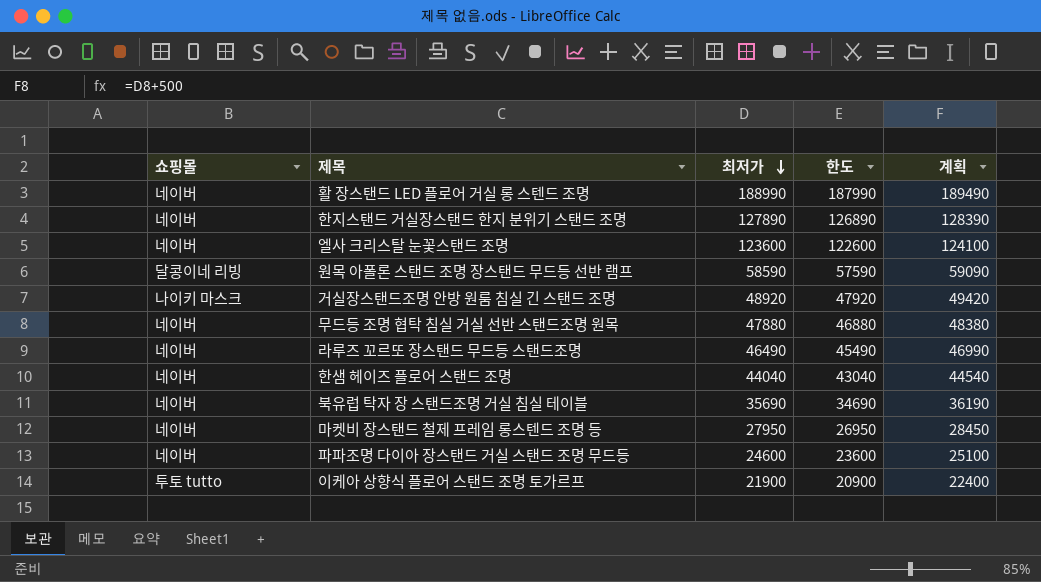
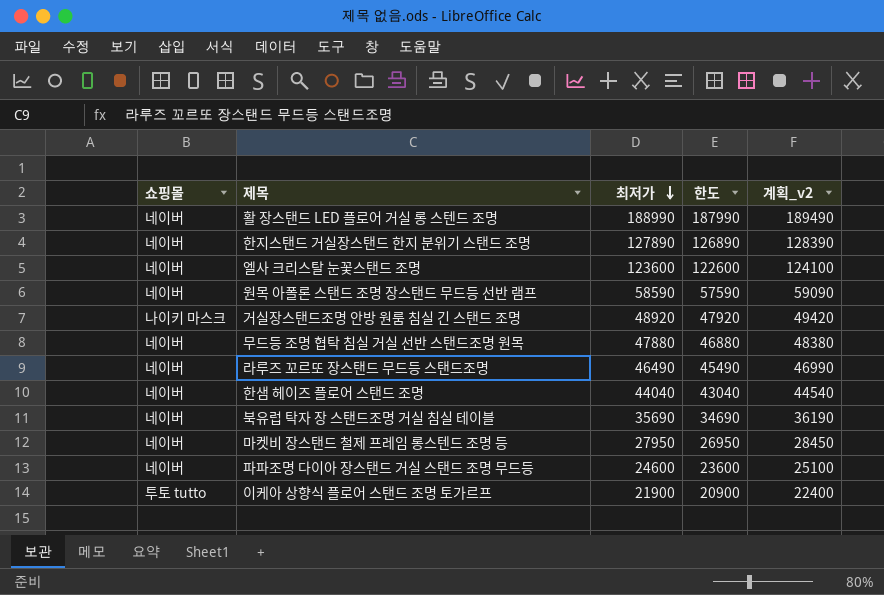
column name: 계획 -> 계획_v2
원목 아폴론 스탠드 조명 장스탠드 무드등 선반 램프 | 쇼핑몰: 달콩이네 리빙 -> 네이버

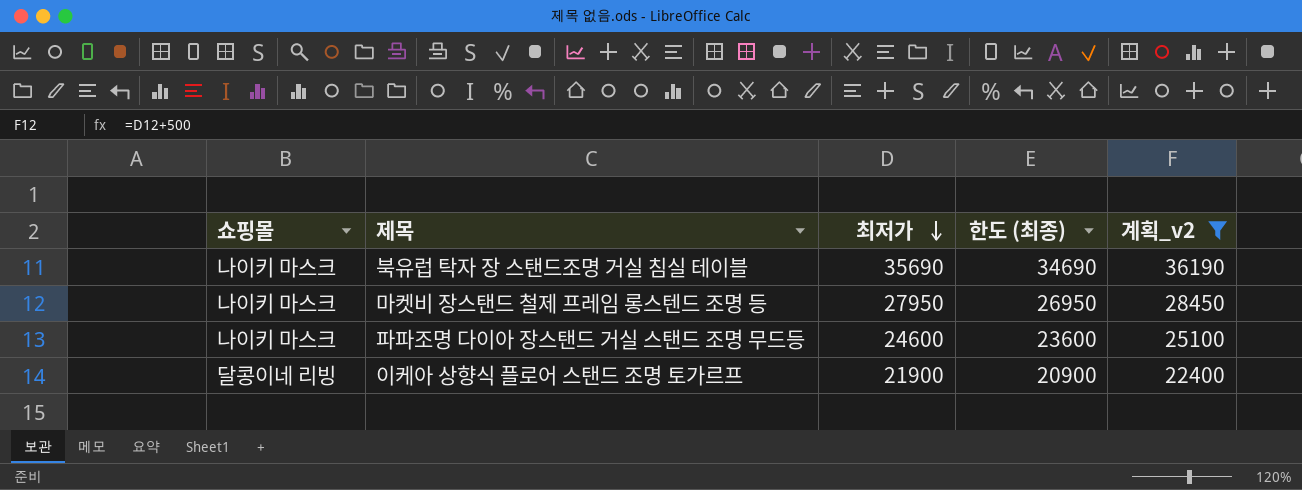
filter: none -> 계획_v2 <= 36190
column name: 한도 -> 한도 (최종)
북유럽 탁자 장 스탠드조명 거실 침실 테이블 | 쇼핑몰: 네이버 -> 나이키 마스크
마켓비 장스탠드 철제 프레임 롱스텐드 조명 등 | 쇼핑몰: 네이버 -> 나이키 마스크
파파조명 다이아 장스탠드 거실 스탠드 조명 무드등 | 쇼핑몰: 네이버 -> 나이키 마스크
이케아 상향식 플로어 스탠드 조명 토가르프 | 쇼핑몰: 투토 tutto -> 달콩이네 리빙

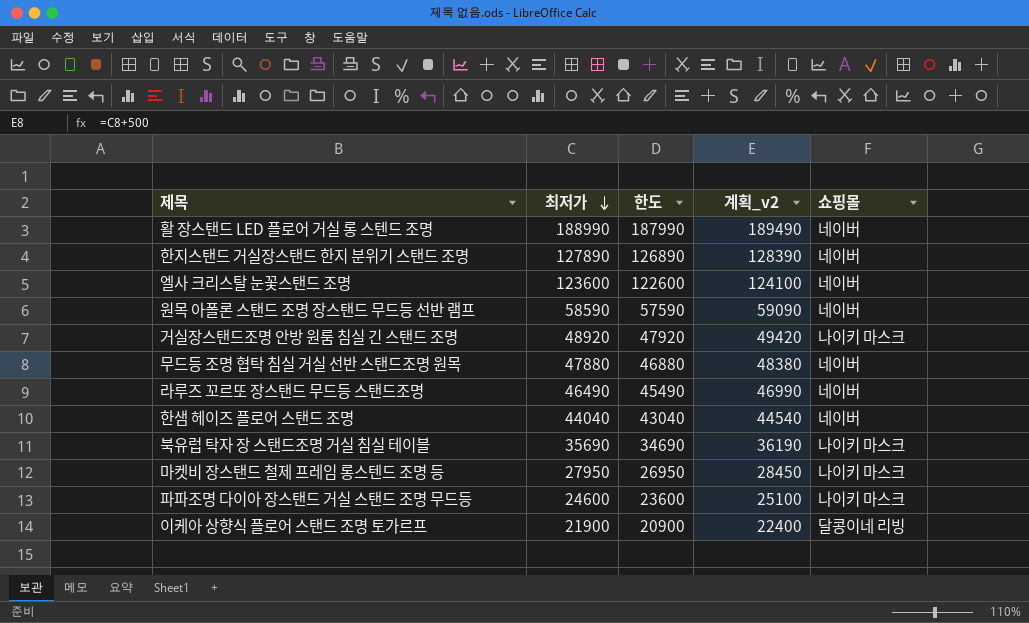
filter: 계획_v2 <= 36190 -> none
column name: 한도 (최종) -> 한도
column 쇼핑몰 | position: 1 -> 5

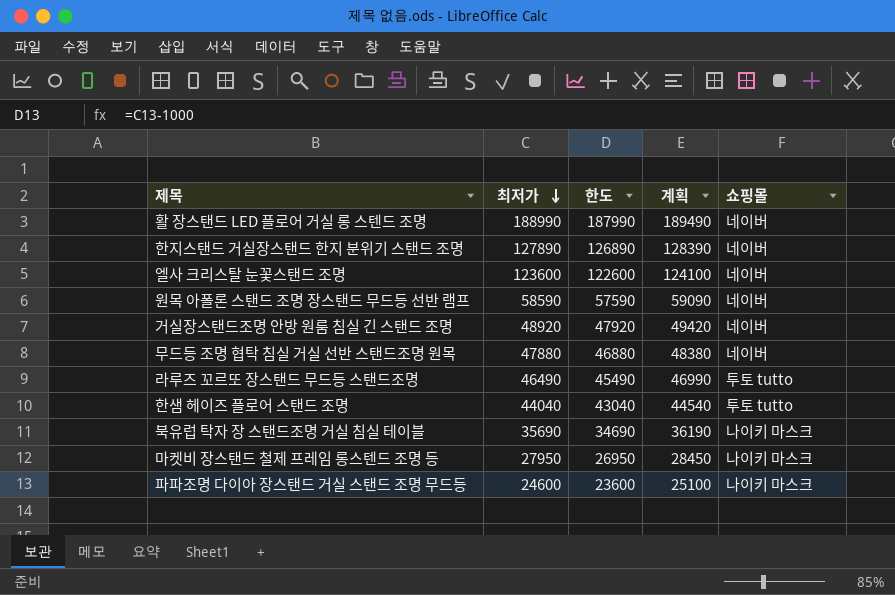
column name: 계획_v2 -> 계획
row 이케아 상향식 플로어 스탠드 조명 토가르프: 21900 | 20900 | 22400 | 달콩이네 리빙 -> none
거실장스탠드조명 안방 원룸 침실 긴 스탠드 조명 | 쇼핑몰: 나이키 마스크 -> 네이버
라루즈 꼬르또 장스탠드 무드등 스탠드조명 | 쇼핑몰: 네이버 -> 투토 tutto
한샘 헤이즈 플로어 스탠드 조명 | 쇼핑몰: 네이버 -> 투토 tutto

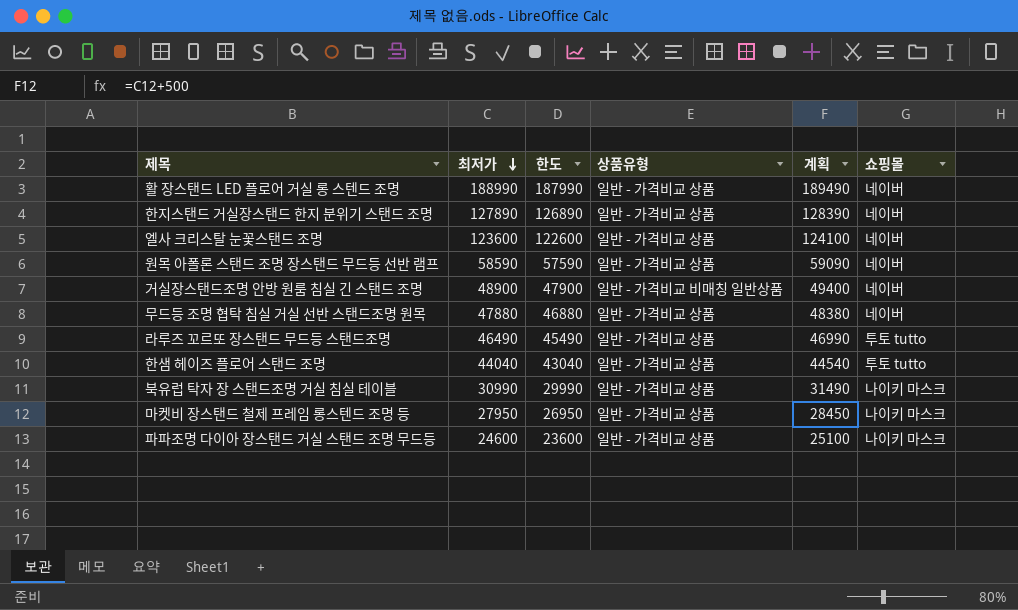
column 상품유형 | position: none -> 4
거실장스탠드조명 안방 원룸 침실 긴 스탠드 조명 | 최저가: 48920 -> 48900
거실장스탠드조명 안방 원룸 침실 긴 스탠드 조명 | 한도: 47920 -> 47900
거실장스탠드조명 안방 원룸 침실 긴 스탠드 조명 | 계획: 49420 -> 49400
북유럽 탁자 장 스탠드조명 거실 침실 테이블 | 최저가: 35690 -> 30990
북유럽 탁자 장 스탠드조명 거실 침실 테이블 | 한도: 34690 -> 29990
북유럽 탁자 장 스탠드조명 거실 침실 테이블 | 계획: 36190 -> 31490

